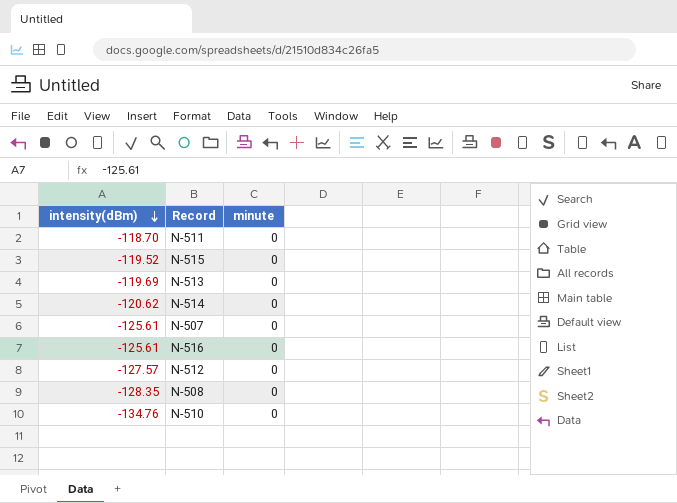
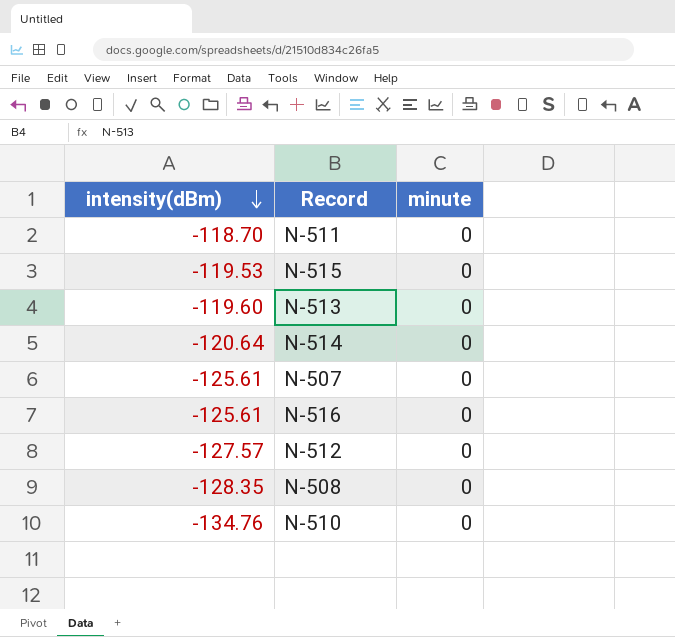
N-515 | intensity(dBm): -119.52 -> -119.53
N-513 | intensity(dBm): -119.69 -> -119.60
N-514 | intensity(dBm): -120.62 -> -120.64

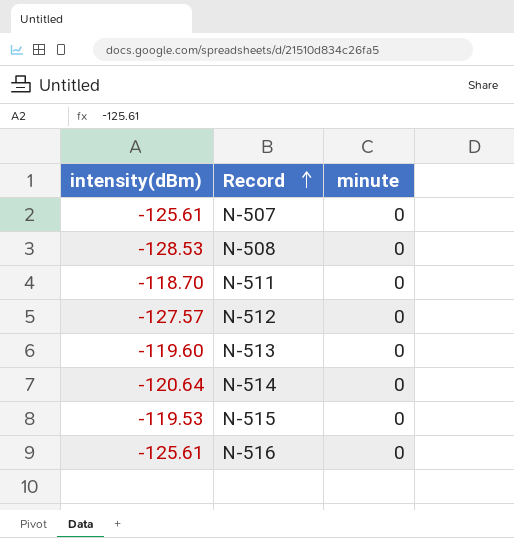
row order: intensity(dBm) descending -> Record ascending
row N-510: -134.76 | 0 -> none
N-508 | intensity(dBm): -128.35 -> -128.53

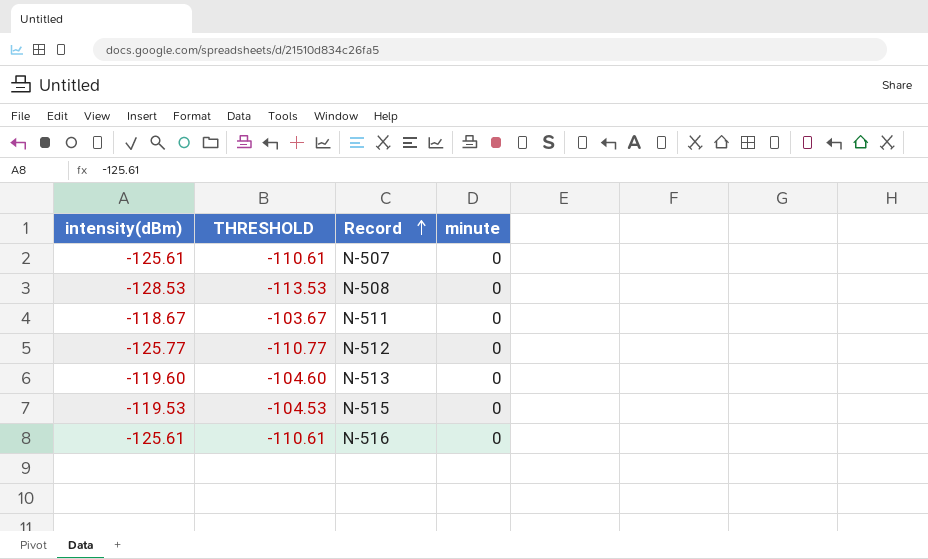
column THRESHOLD | formula: none -> [intensity(dBm)] + 15
row N-514: -120.64 | 0 -> none
N-511 | intensity(dBm): -118.70 -> -118.67
N-512 | intensity(dBm): -127.57 -> -125.77

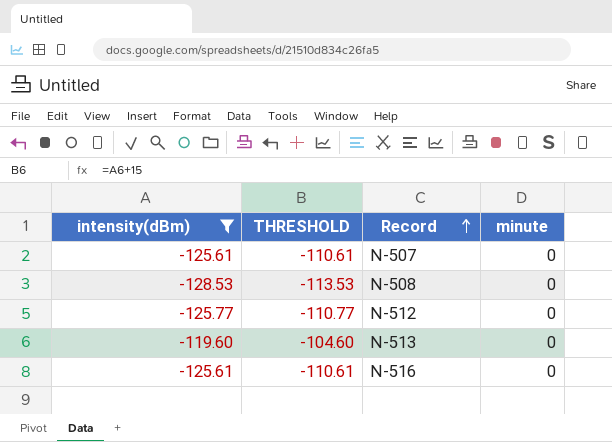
filter: none -> intensity(dBm) <= -119.60

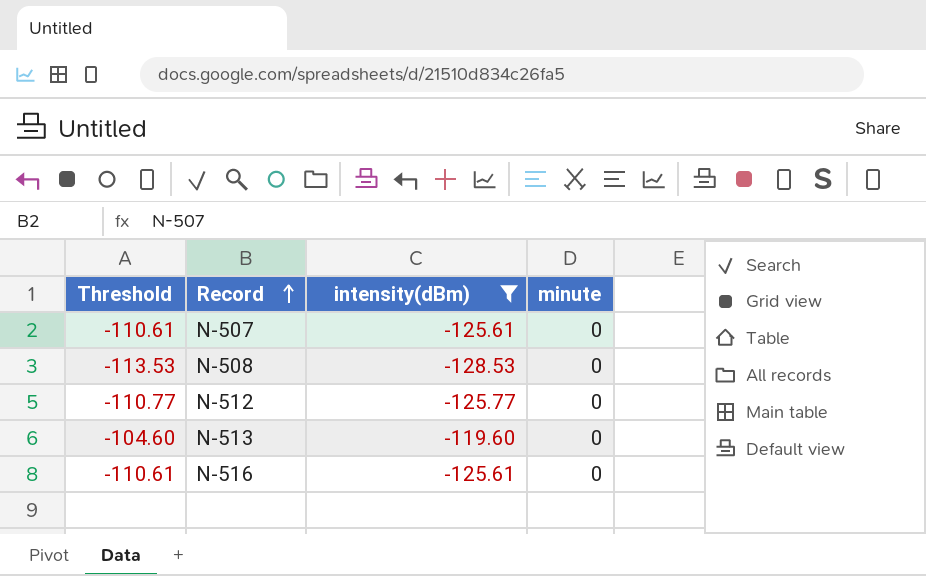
column name: THRESHOLD -> Threshold
column intensity(dBm) | position: 1 -> 3

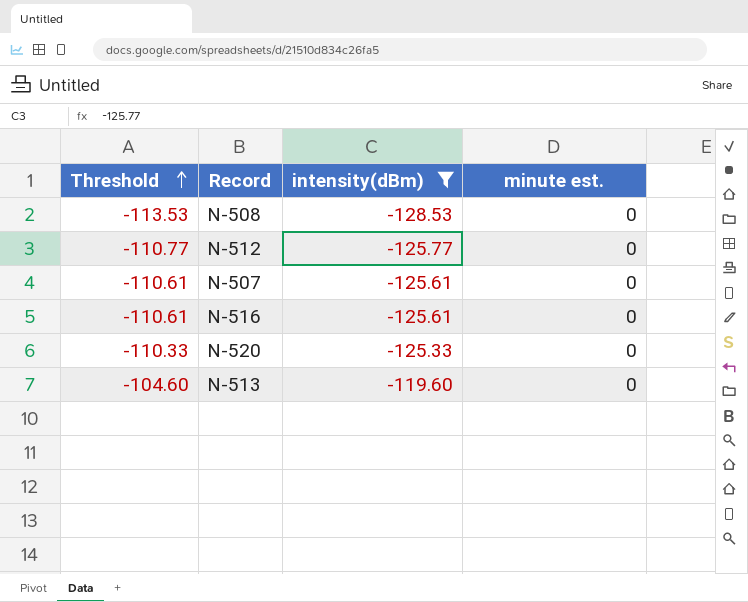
row order: Record ascending -> Threshold ascending
column name: minute -> minute est.
row N-520: none -> -110.33 | -125.33 | 0

